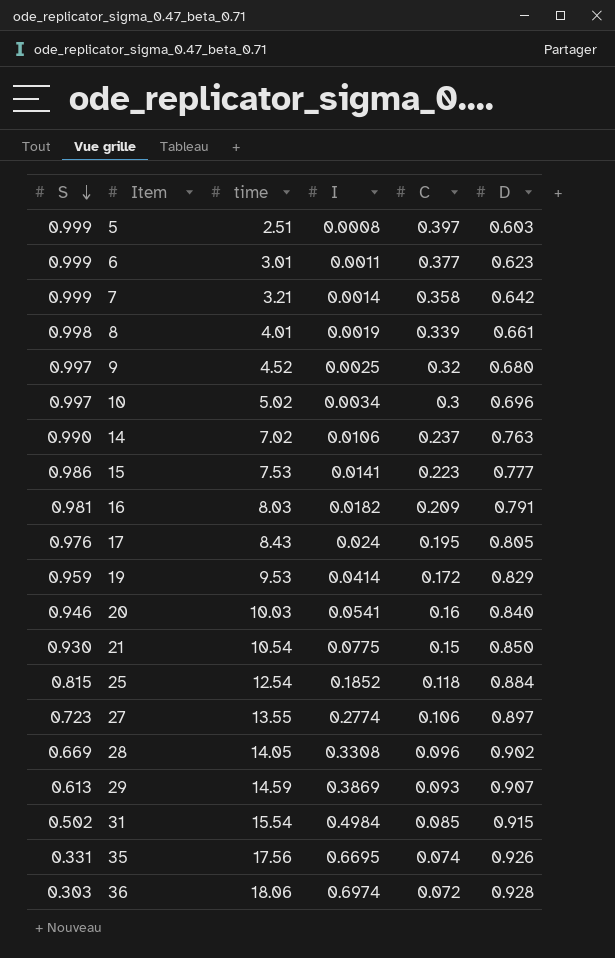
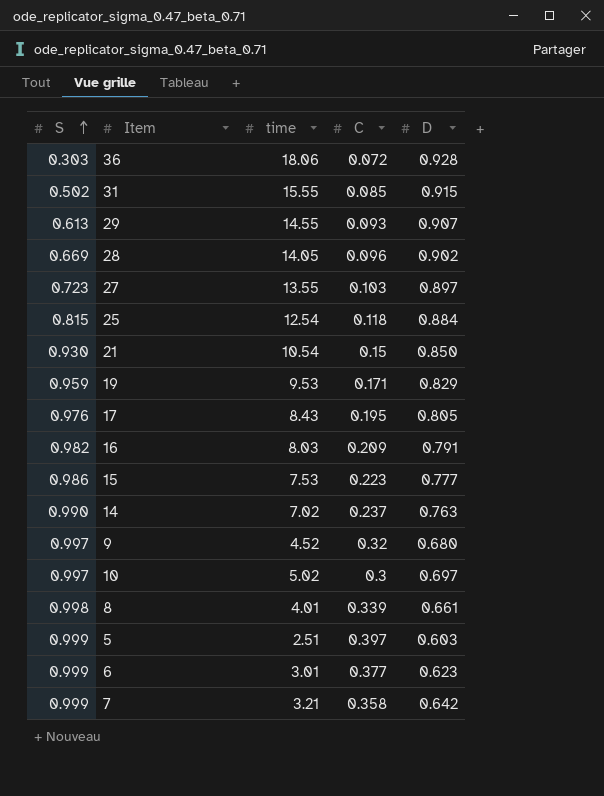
row order: S descending -> S ascending
column I | position: 4 -> none
row 20: 0.946 | 10.03 | 0.0541 | 0.16 | 0.840 -> none
row 35: 0.331 | 17.56 | 0.6695 | 0.074 | 0.926 -> none
31 | time: 15.54 -> 15.55
29 | time: 14.59 -> 14.55
27 | C: 0.106 -> 0.103
19 | C: 0.172 -> 0.171
16 | S: 0.981 -> 0.982
10 | D: 0.696 -> 0.697

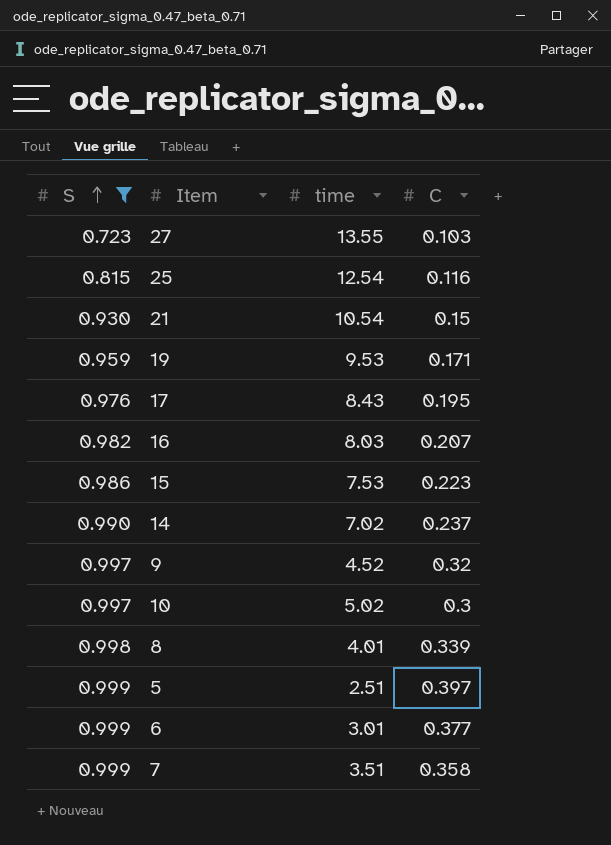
filter: none -> S >= 0.723
column D | position: 5 -> none
25 | C: 0.118 -> 0.116
16 | C: 0.209 -> 0.207
7 | time: 3.21 -> 3.51

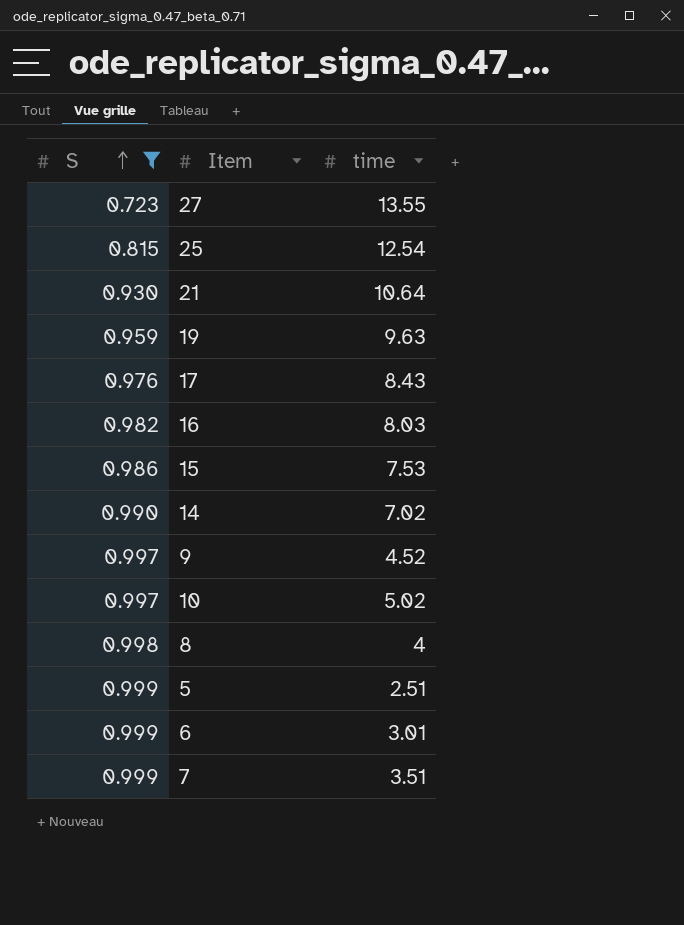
column C | position: 4 -> none
21 | time: 10.54 -> 10.64
19 | time: 9.53 -> 9.63
8 | time: 4.01 -> 4

